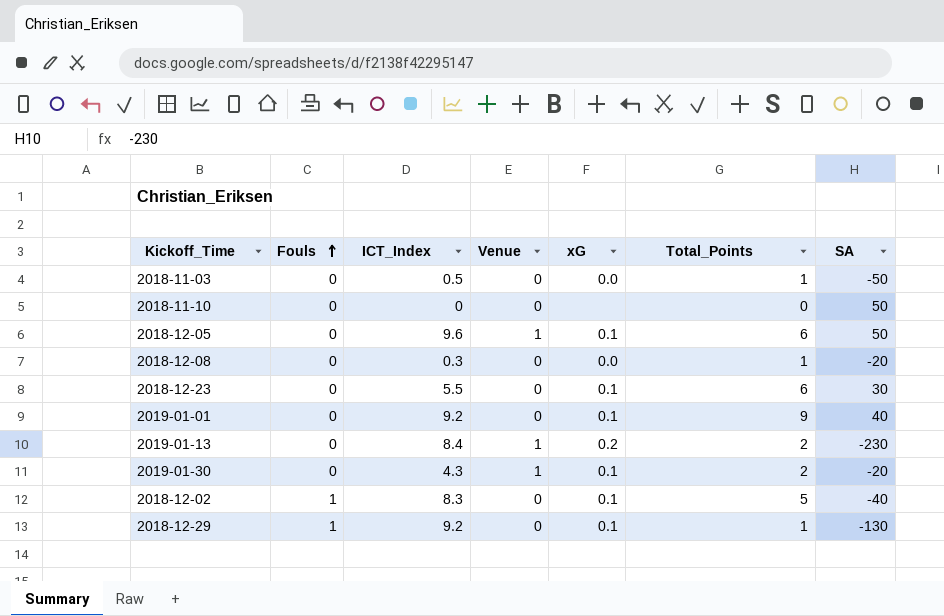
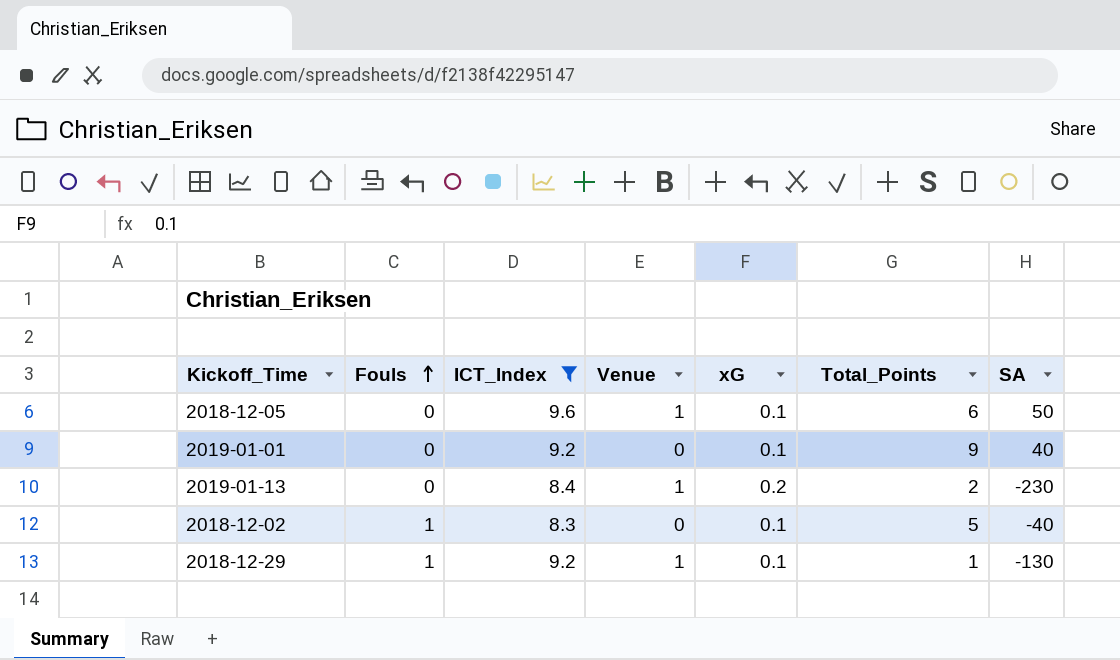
filter: none -> ICT_Index >= 8.3
2018-12-29 | Venue: 0 -> 1

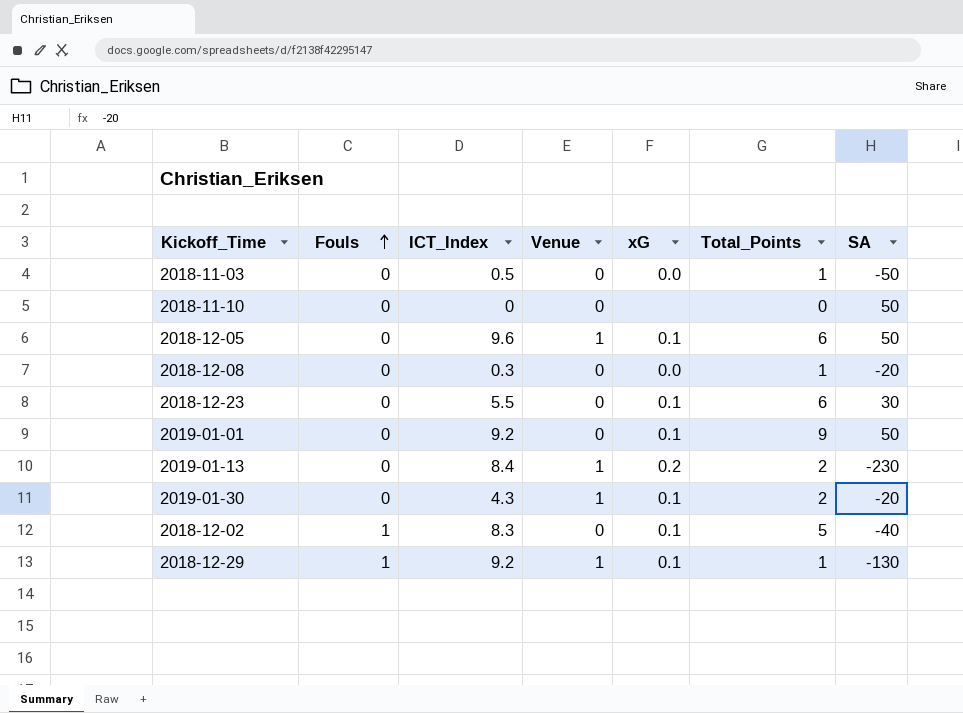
filter: ICT_Index >= 8.3 -> none
2019-01-01 | SA: 40 -> 50

